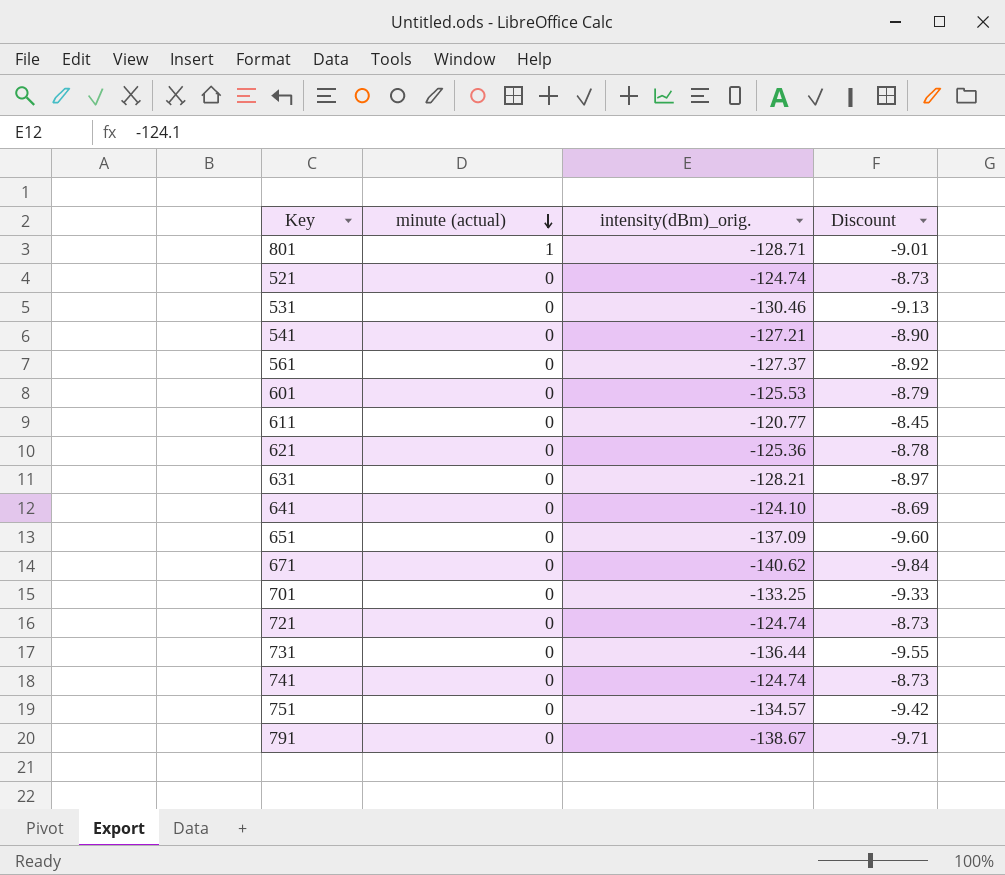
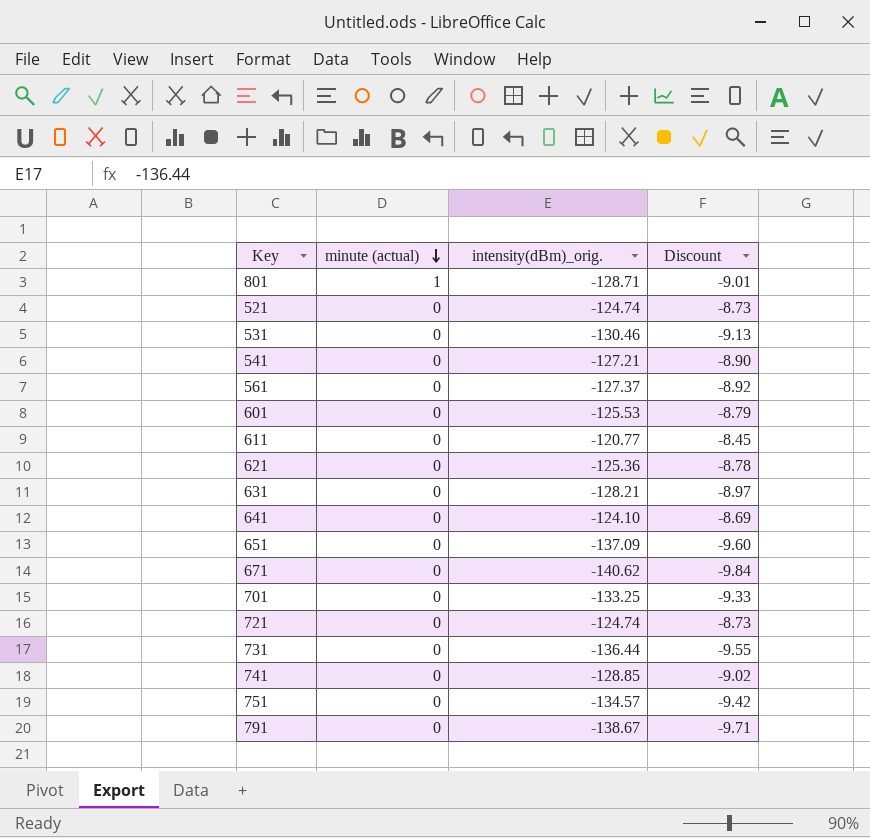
741 | intensity(dBm)_orig.: -124.74 -> -128.85
741 | Discount: -8.73 -> -9.02

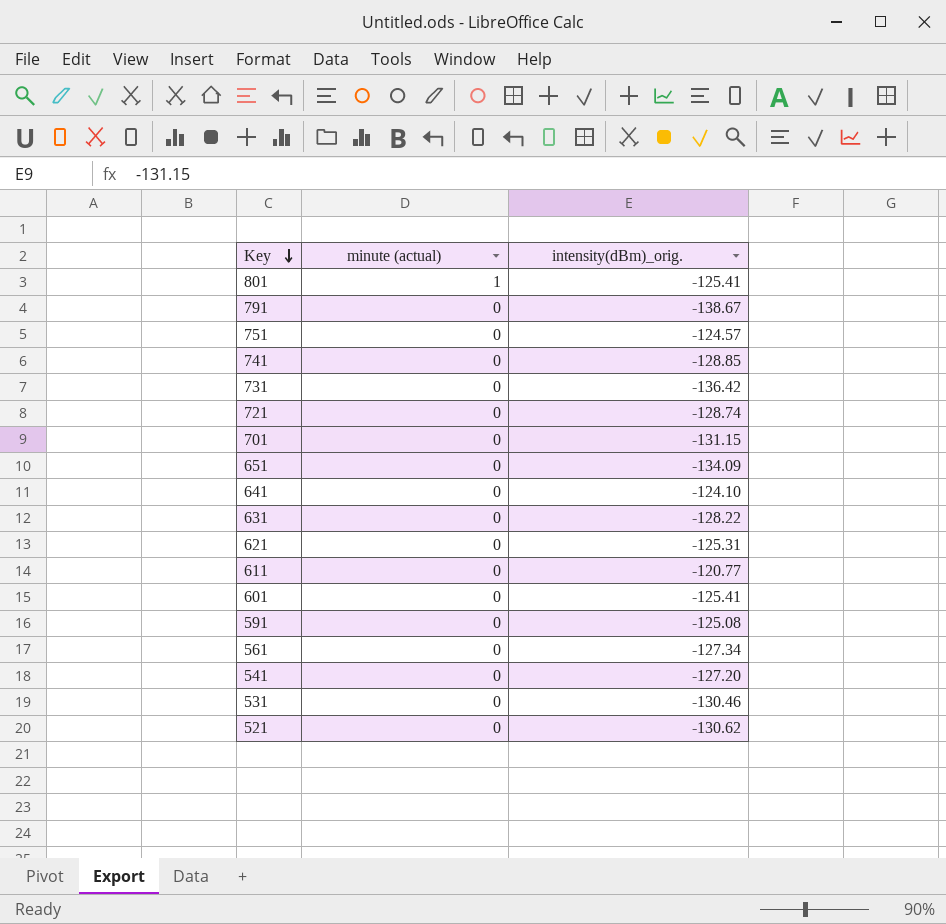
row order: minute (actual) descending -> Key descending
column Discount | formula: [intensity(dBm)_orig.] * 0.07 -> none
row 671: 0 | -140.62 | -9.84 -> none
801 | intensity(dBm)_orig.: -128.71 -> -125.41
751 | intensity(dBm)_orig.: -134.57 -> -124.57
731 | intensity(dBm)_orig.: -136.44 -> -136.42
721 | intensity(dBm)_orig.: -124.74 -> -128.74
701 | intensity(dBm)_orig.: -133.25 -> -131.15
651 | intensity(dBm)_orig.: -137.09 -> -134.09
631 | intensity(dBm)_orig.: -128.21 -> -128.22
621 | intensity(dBm)_orig.: -125.36 -> -125.31
601 | intensity(dBm)_orig.: -125.53 -> -125.41
row 591: none -> 0 | -125.08
561 | intensity(dBm)_orig.: -127.37 -> -127.34
541 | intensity(dBm)_orig.: -127.21 -> -127.20
521 | intensity(dBm)_orig.: -124.74 -> -130.62

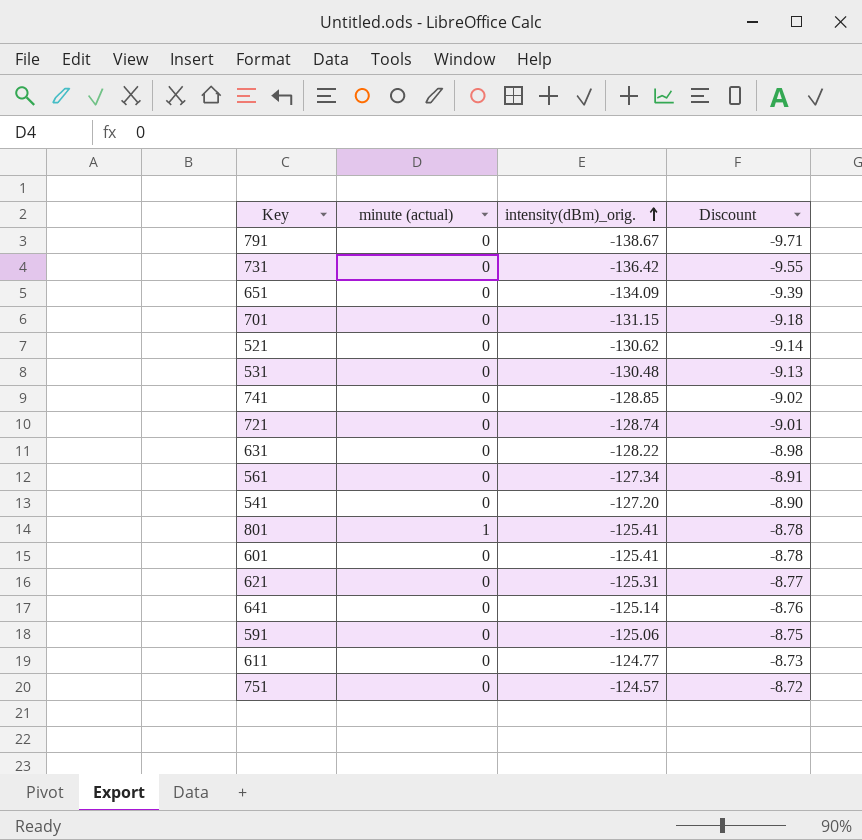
row order: Key descending -> intensity(dBm)_orig. ascending
column Discount | formula: none -> [intensity(dBm)_orig.] * 0.07
531 | intensity(dBm)_orig.: -130.46 -> -130.48
641 | intensity(dBm)_orig.: -124.10 -> -125.14
591 | intensity(dBm)_orig.: -125.08 -> -125.06
611 | intensity(dBm)_orig.: -120.77 -> -124.77

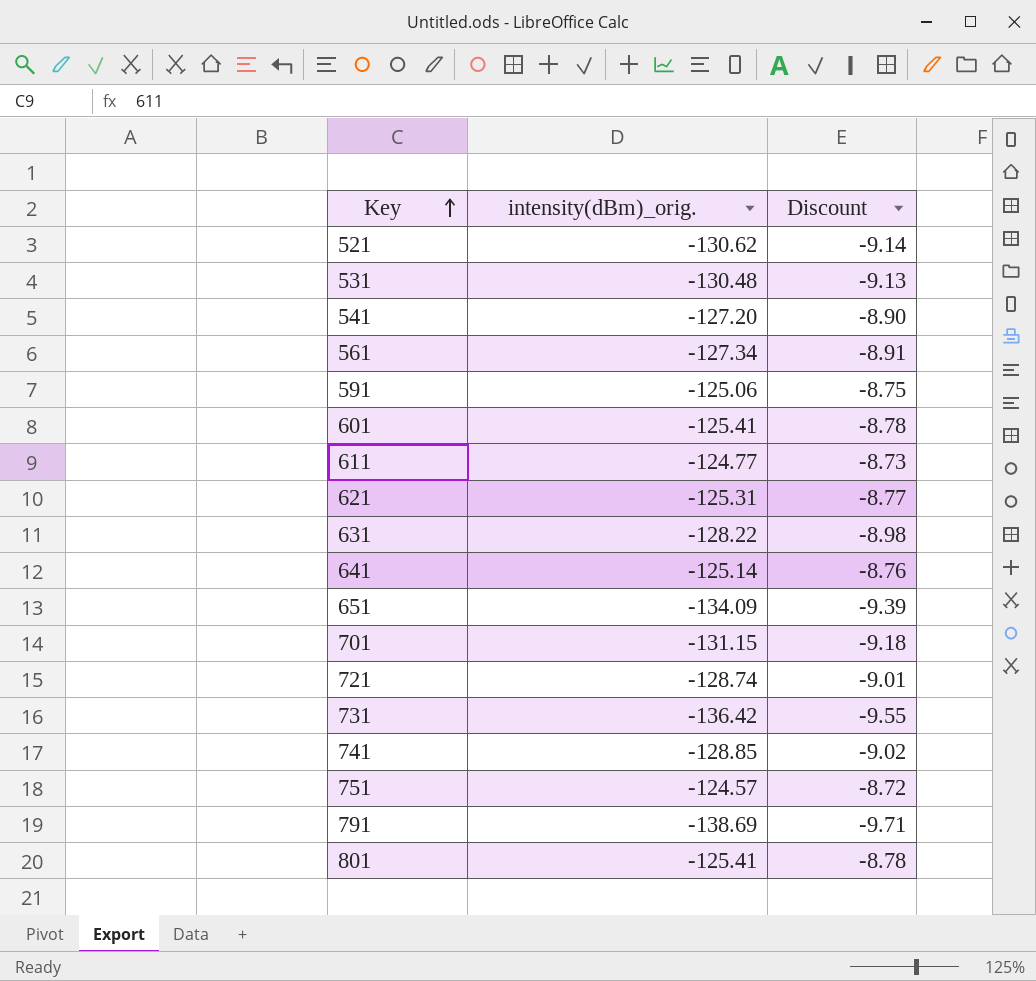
row order: intensity(dBm)_orig. ascending -> Key ascending
column minute (actual) | position: 2 -> none
791 | intensity(dBm)_orig.: -138.67 -> -138.69

